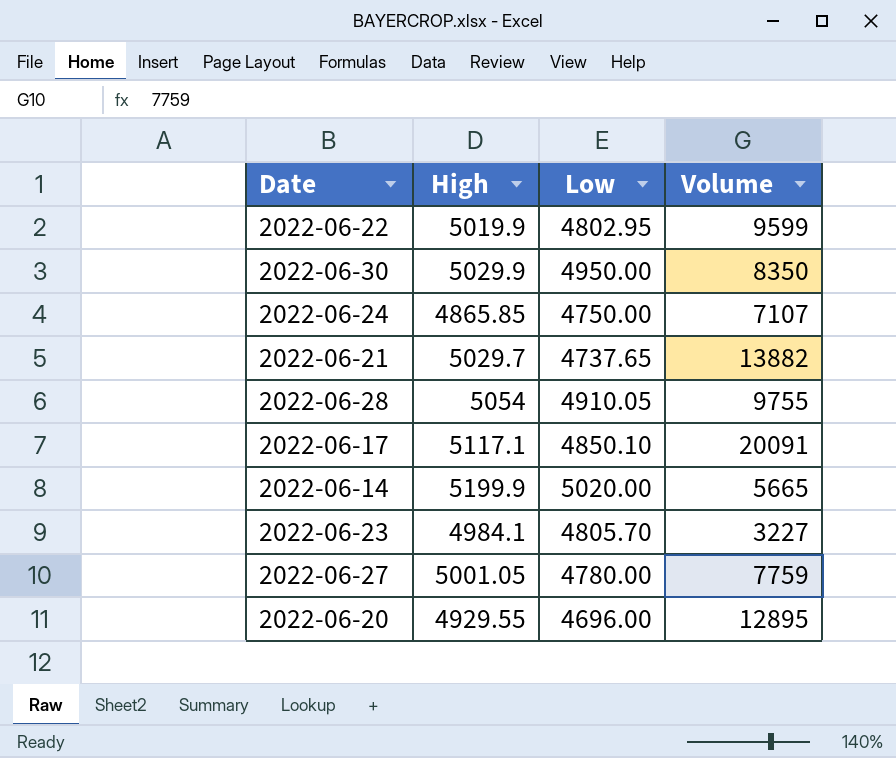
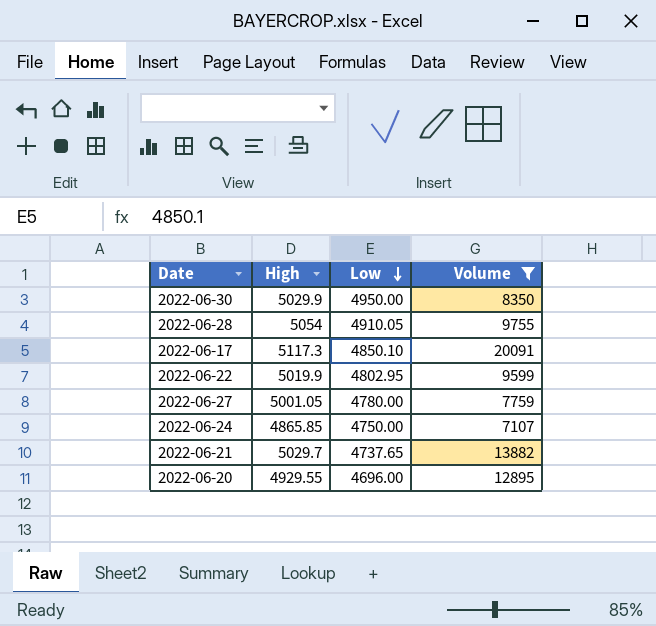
filter: none -> Volume >= 7107
row order: none -> Low descending
2022-06-17 | High: 5117.1 -> 5117.3

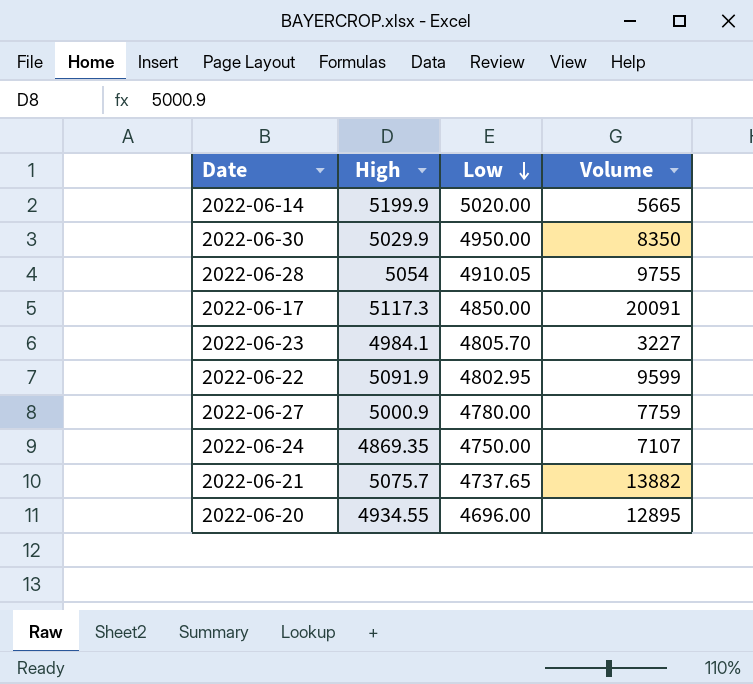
filter: Volume >= 7107 -> none
2022-06-17 | Low: 4850.10 -> 4850.00
2022-06-22 | High: 5019.9 -> 5091.9
2022-06-27 | High: 5001.05 -> 5000.9
2022-06-24 | High: 4865.85 -> 4869.35
2022-06-21 | High: 5029.7 -> 5075.7
2022-06-20 | High: 4929.55 -> 4934.55

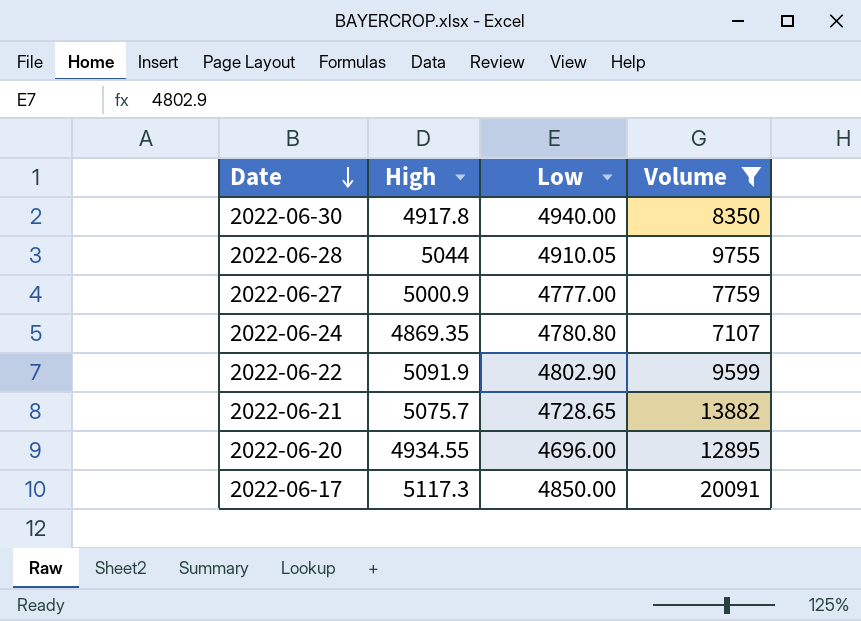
filter: none -> Volume >= 7107
row order: Low descending -> Date descending
2022-06-30 | High: 5029.9 -> 4917.8
2022-06-30 | Low: 4950.00 -> 4940.00
2022-06-28 | High: 5054 -> 5044
2022-06-27 | Low: 4780.00 -> 4777.00
2022-06-24 | Low: 4750.00 -> 4780.80
2022-06-22 | Low: 4802.95 -> 4802.90
2022-06-21 | Low: 4737.65 -> 4728.65

